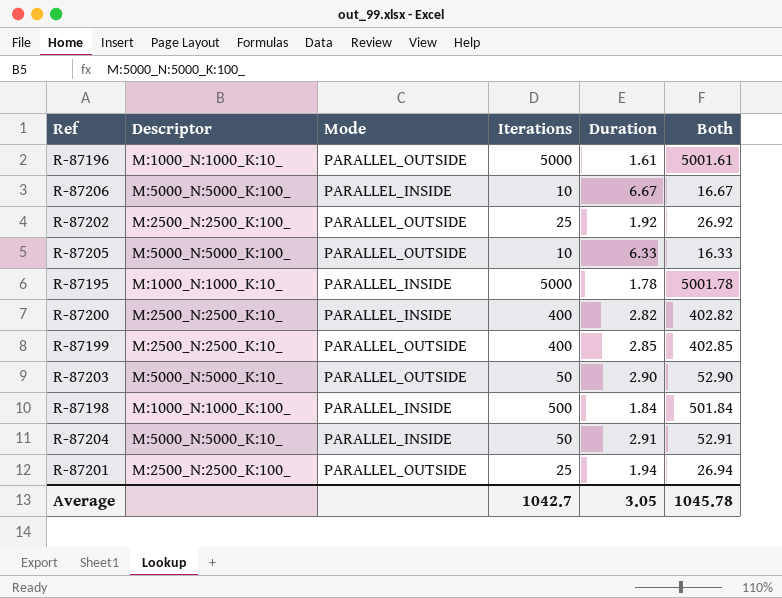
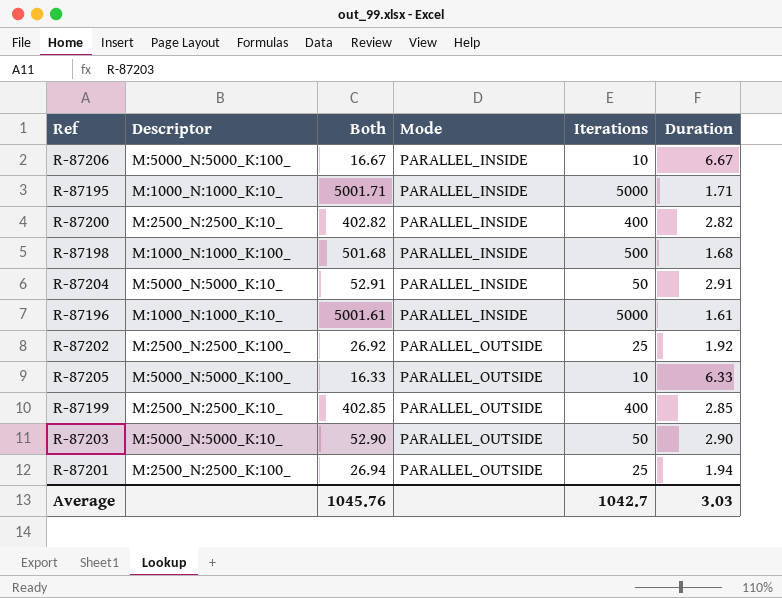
row order: none -> Mode ascending
column Both | position: 6 -> 3
R-87195 | Both: 5001.78 -> 5001.71
R-87195 | Duration: 1.78 -> 1.71
R-87198 | Both: 501.84 -> 501.68
R-87198 | Duration: 1.84 -> 1.68
R-87196 | Mode: PARALLEL_OUTSIDE -> PARALLEL_INSIDE
Average | Both: 1045.78 -> 1045.76
Average | Duration: 3.05 -> 3.03

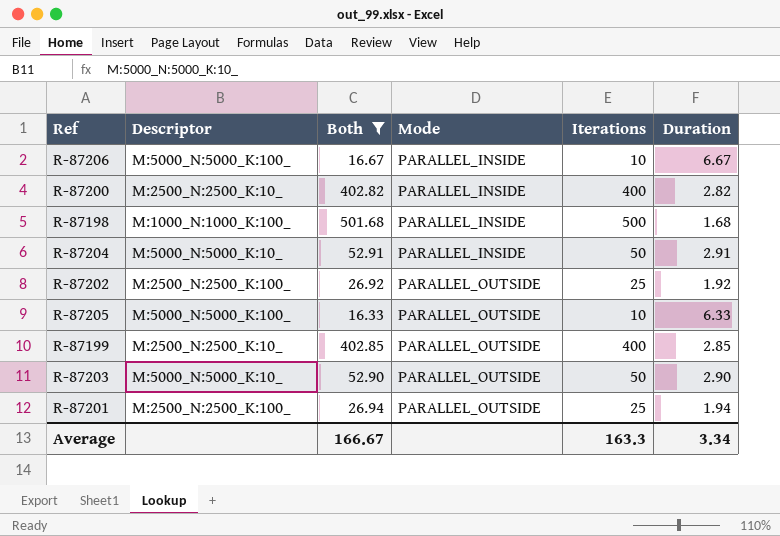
filter: none -> Both <= 501.68
Average | Both: 1045.76 -> 166.67
Average | Iterations: 1042.7 -> 163.3
Average | Duration: 3.03 -> 3.34

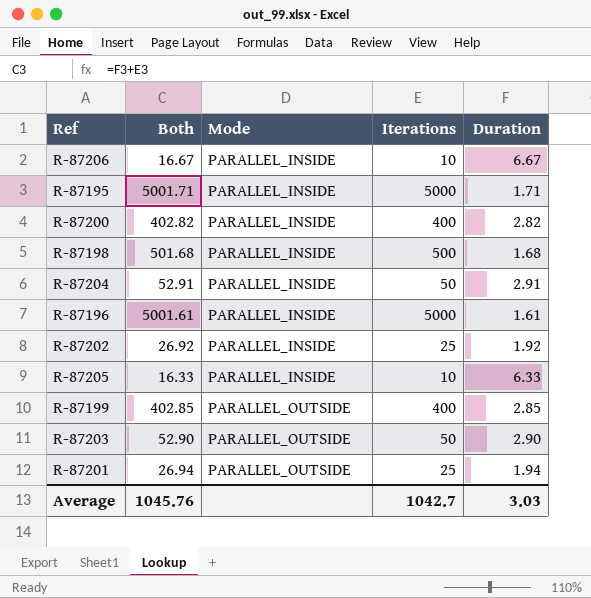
filter: Both <= 501.68 -> none
column Descriptor | position: 2 -> none
R-87202 | Mode: PARALLEL_OUTSIDE -> PARALLEL_INSIDE
R-87205 | Mode: PARALLEL_OUTSIDE -> PARALLEL_INSIDE
Average | Both: 166.67 -> 1045.76
Average | Iterations: 163.3 -> 1042.7
Average | Duration: 3.34 -> 3.03

